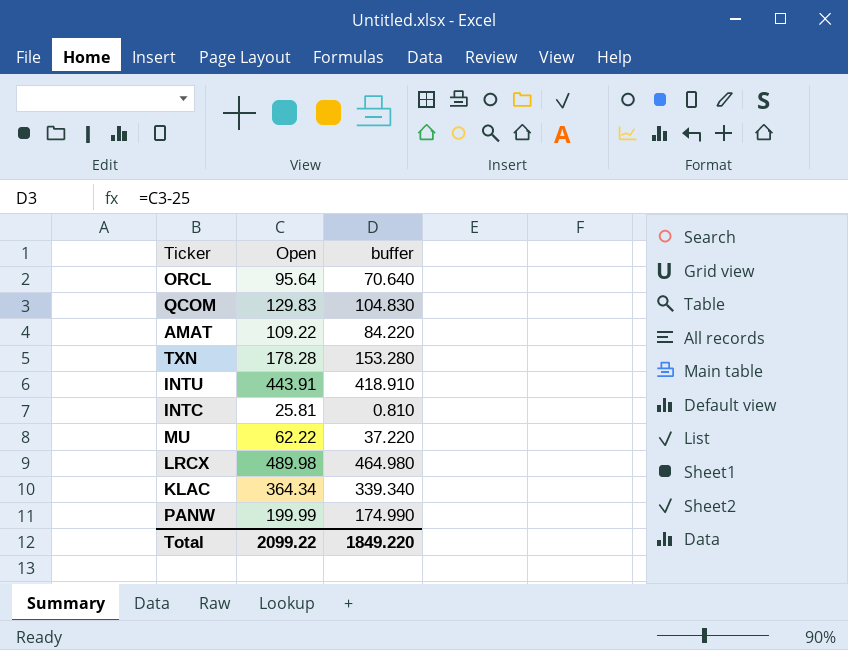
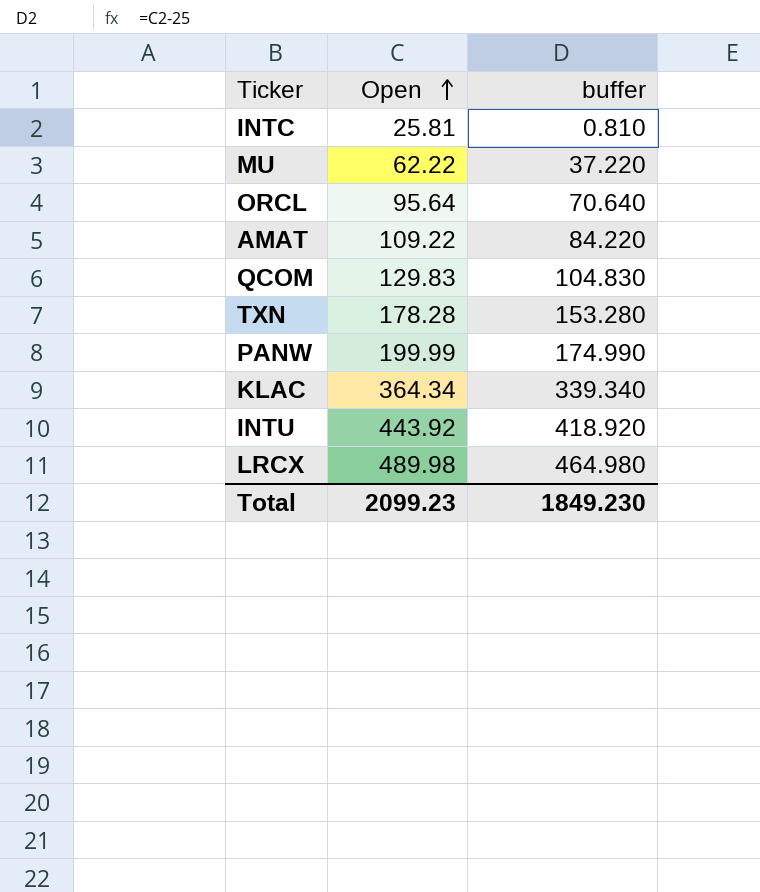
row order: none -> Open ascending
INTU | Open: 443.91 -> 443.92
INTU | buffer: 418.910 -> 418.920
Total | Open: 2099.22 -> 2099.23
Total | buffer: 1849.220 -> 1849.230

